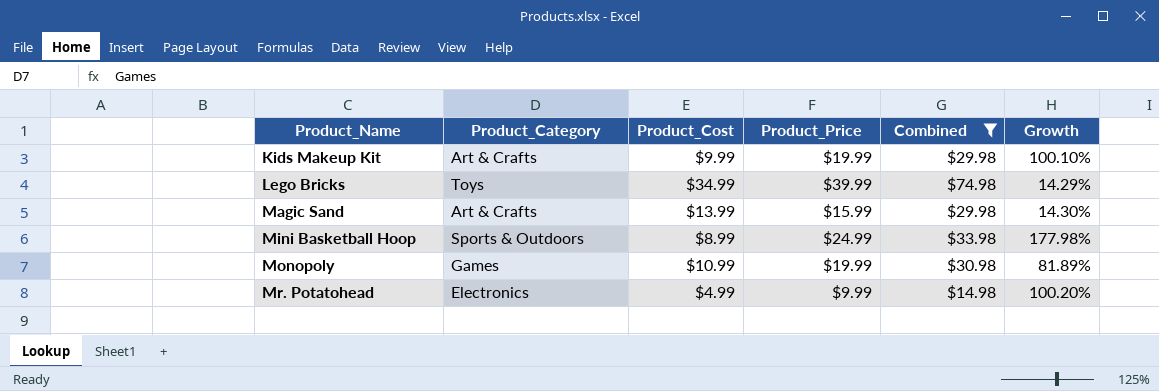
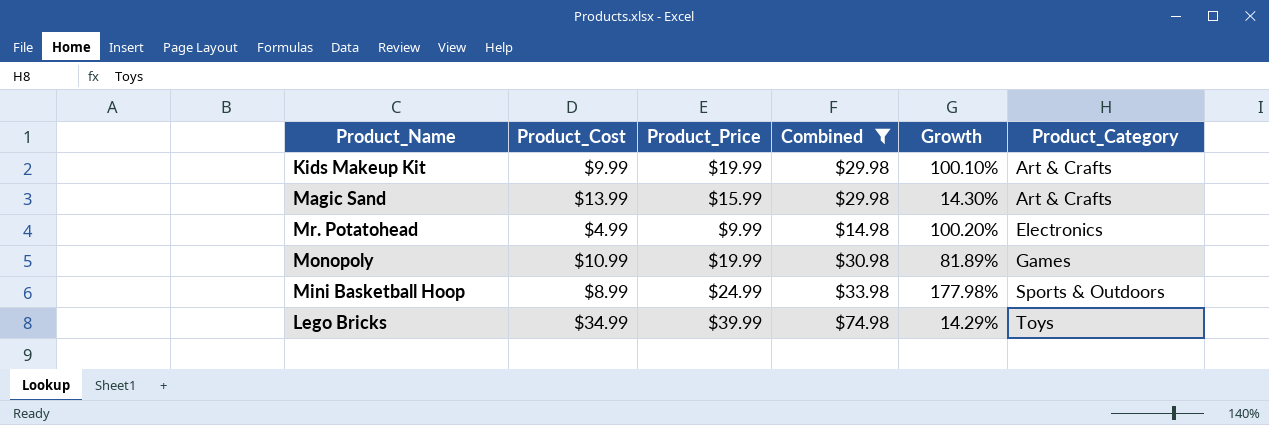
row order: Product_Name ascending -> Product_Category ascending
column Product_Category | position: 2 -> 6

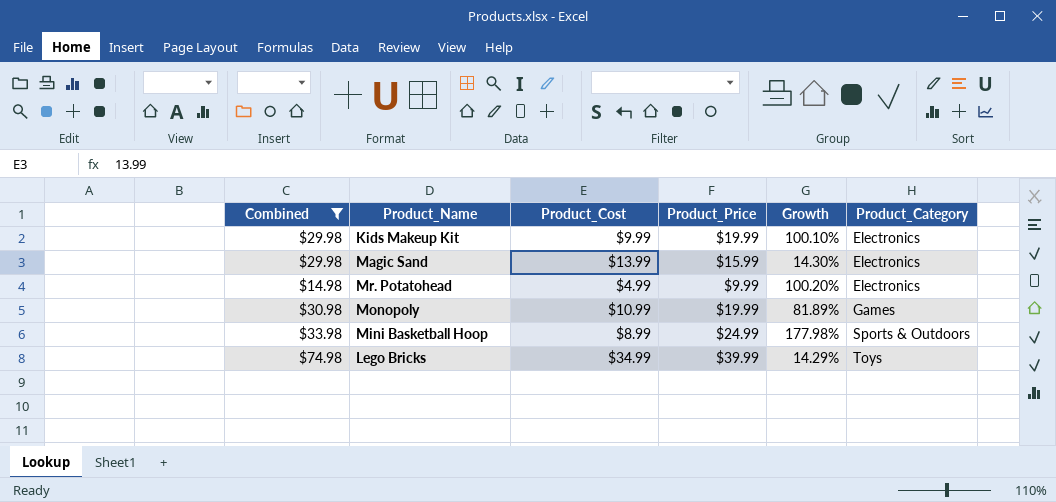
column Combined | position: 4 -> 1
Kids Makeup Kit | Product_Category: Art & Crafts -> Electronics
Magic Sand | Product_Category: Art & Crafts -> Electronics

